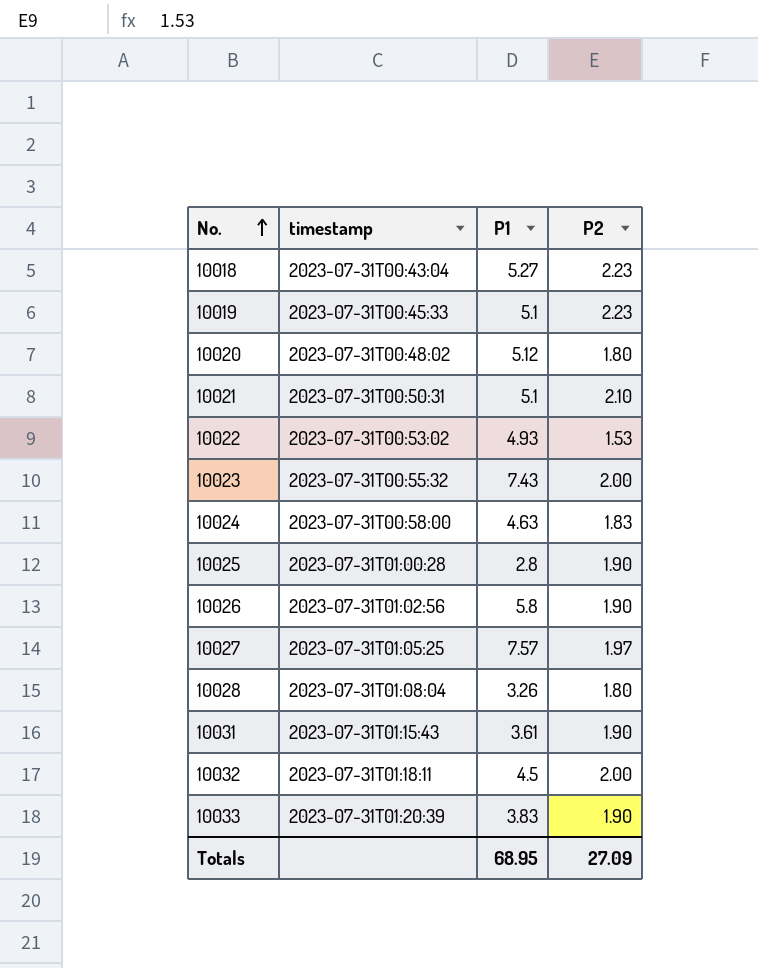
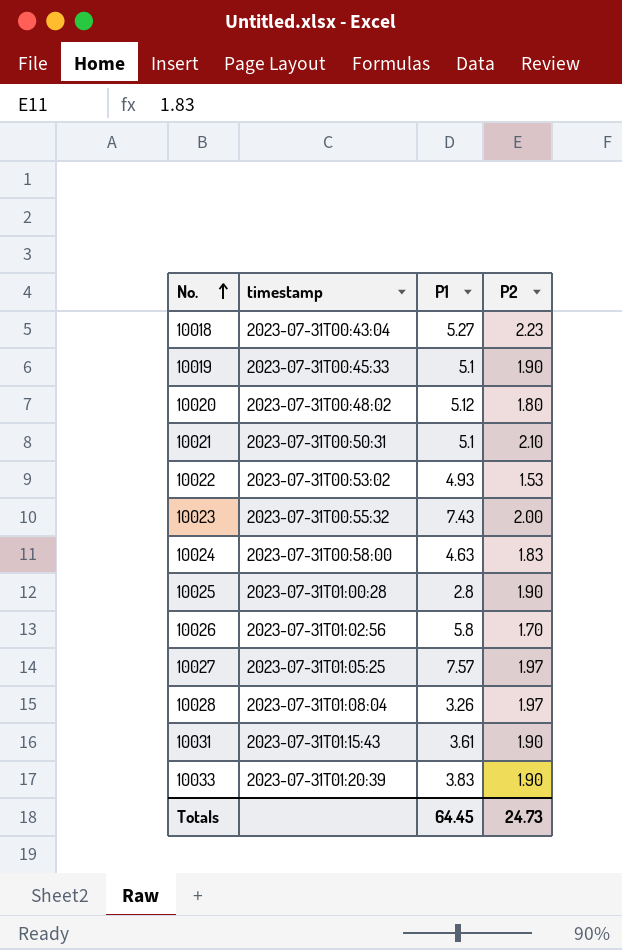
row 10032: 2023-07-31T01:18:11 | 4.5 | 2.00 -> none
10019 | P2: 2.23 -> 1.90
10026 | P2: 1.90 -> 1.70
10028 | P2: 1.80 -> 1.97
Totals | P1: 68.95 -> 64.45
Totals | P2: 27.09 -> 24.73

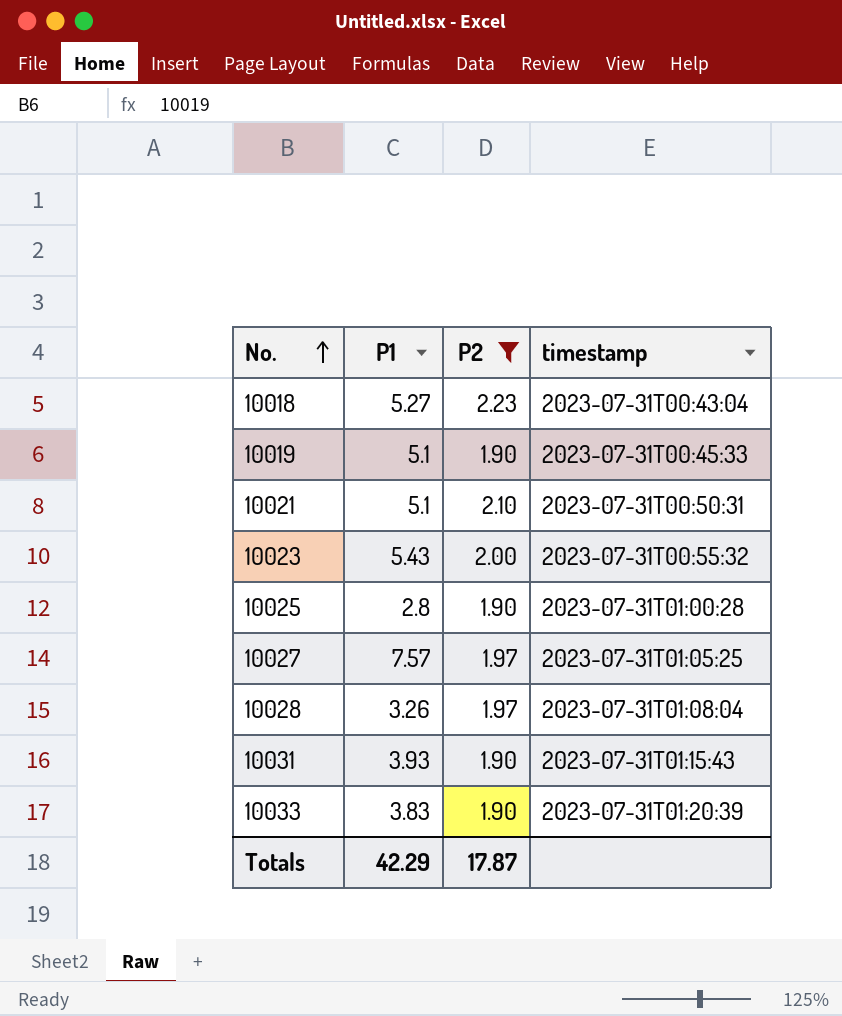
filter: none -> P2 >= 1.90
column timestamp | position: 2 -> 4
10023 | P1: 7.43 -> 5.43
10031 | P1: 3.61 -> 3.93
Totals | P1: 64.45 -> 42.29
Totals | P2: 24.73 -> 17.87

